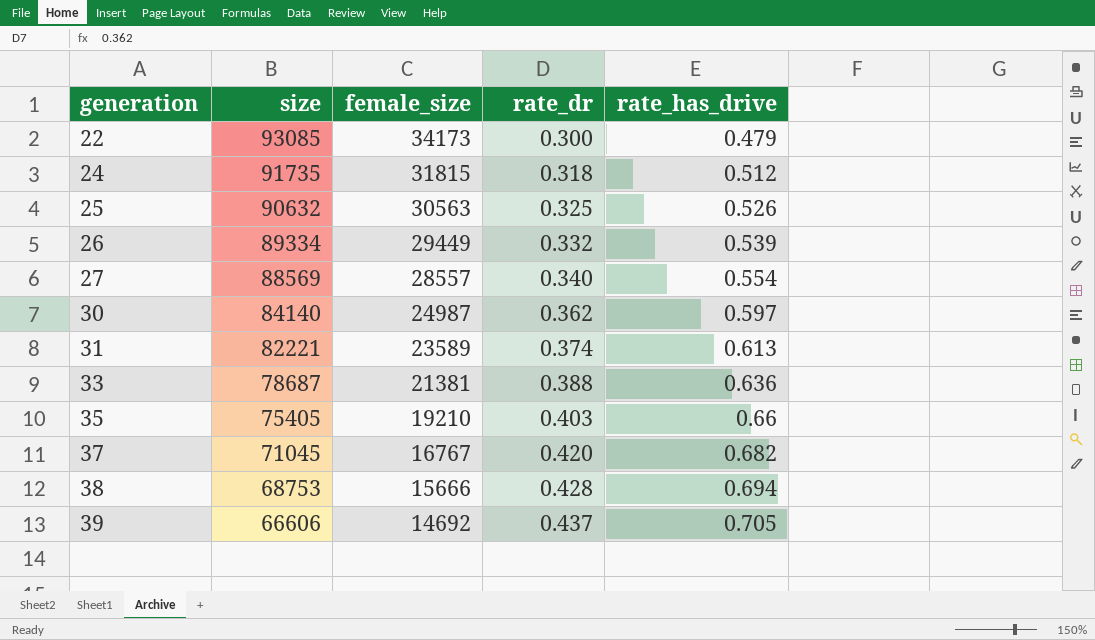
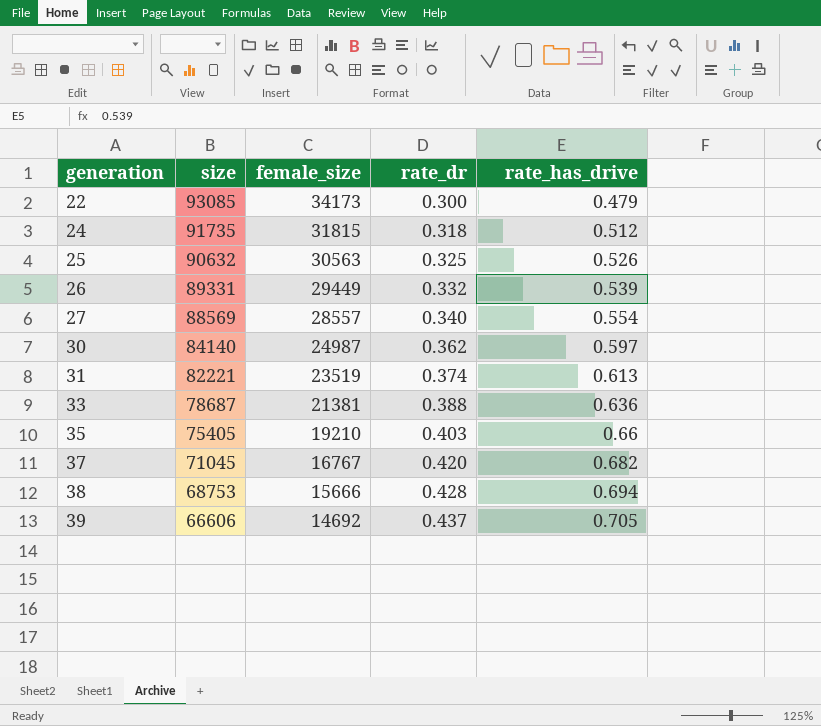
26 | size: 89334 -> 89331
31 | female_size: 23589 -> 23519

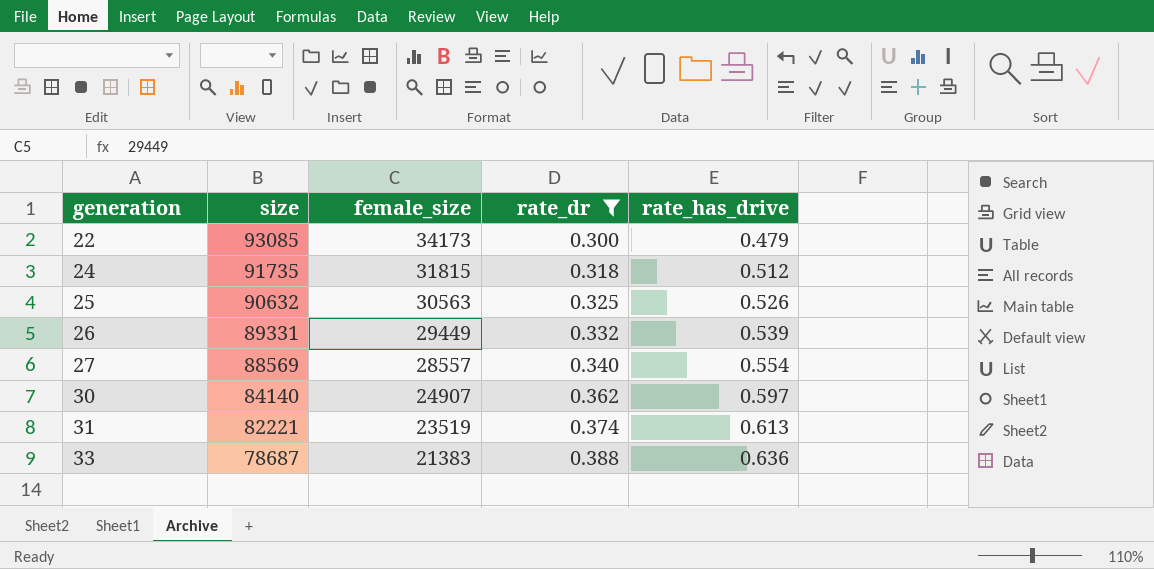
filter: none -> rate_dr <= 0.388
30 | female_size: 24987 -> 24907
33 | female_size: 21381 -> 21383

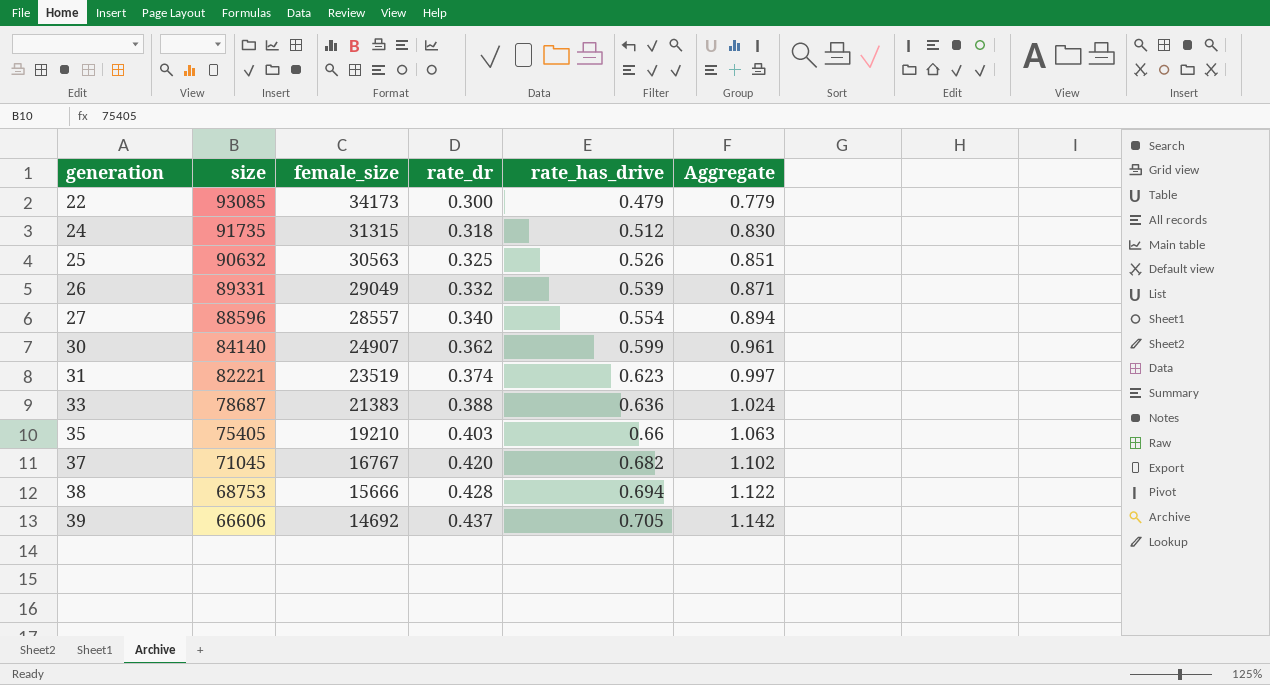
filter: rate_dr <= 0.388 -> none
column Aggregate | formula: none -> [rate_dr] + [rate_has_drive]
24 | female_size: 31815 -> 31315
26 | female_size: 29449 -> 29049
27 | size: 88569 -> 88596
30 | rate_has_drive: 0.597 -> 0.599
31 | rate_has_drive: 0.613 -> 0.623

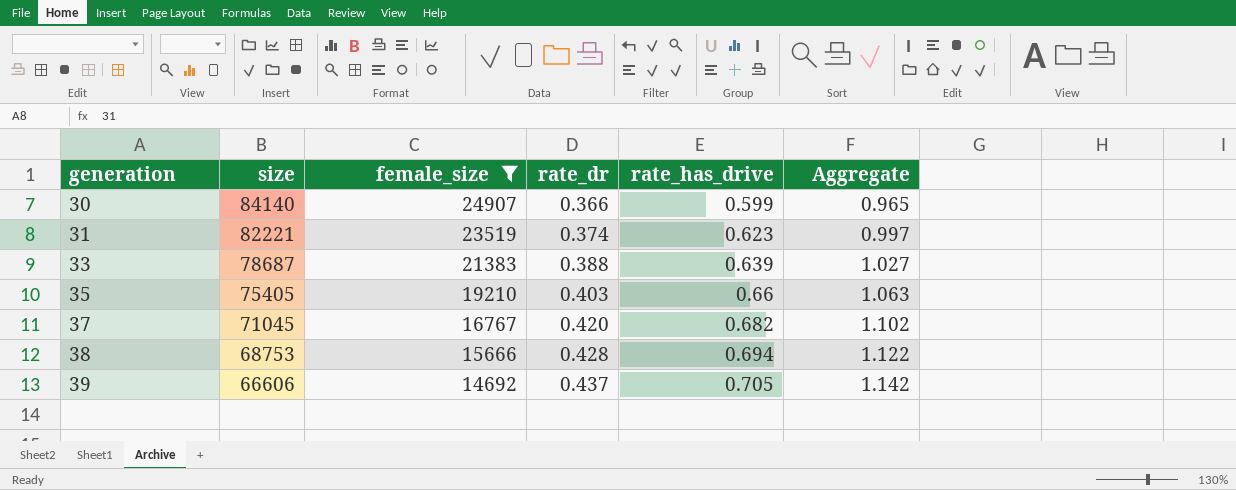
filter: none -> female_size <= 24907
30 | rate_dr: 0.362 -> 0.366
30 | Aggregate: 0.961 -> 0.965
33 | rate_has_drive: 0.636 -> 0.639
33 | Aggregate: 1.024 -> 1.027

